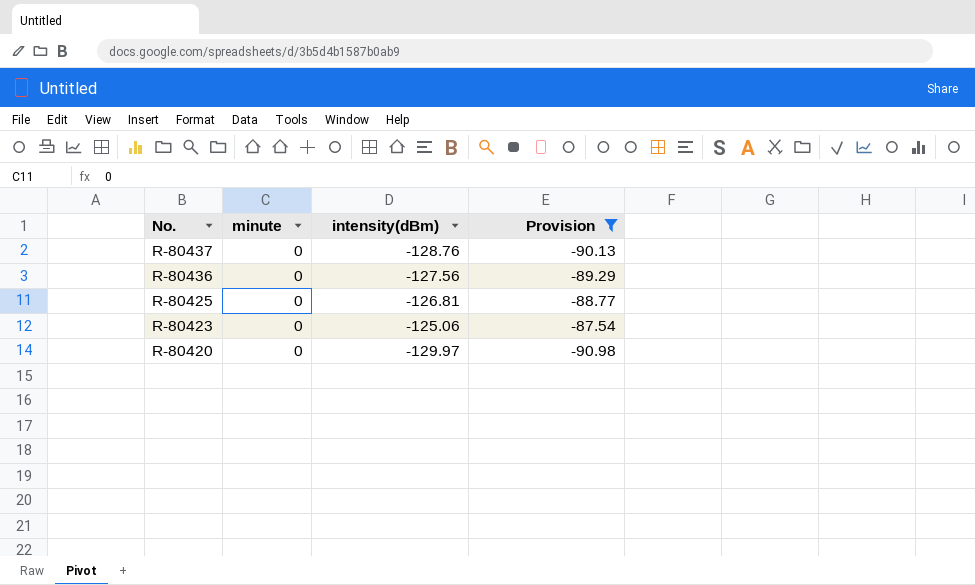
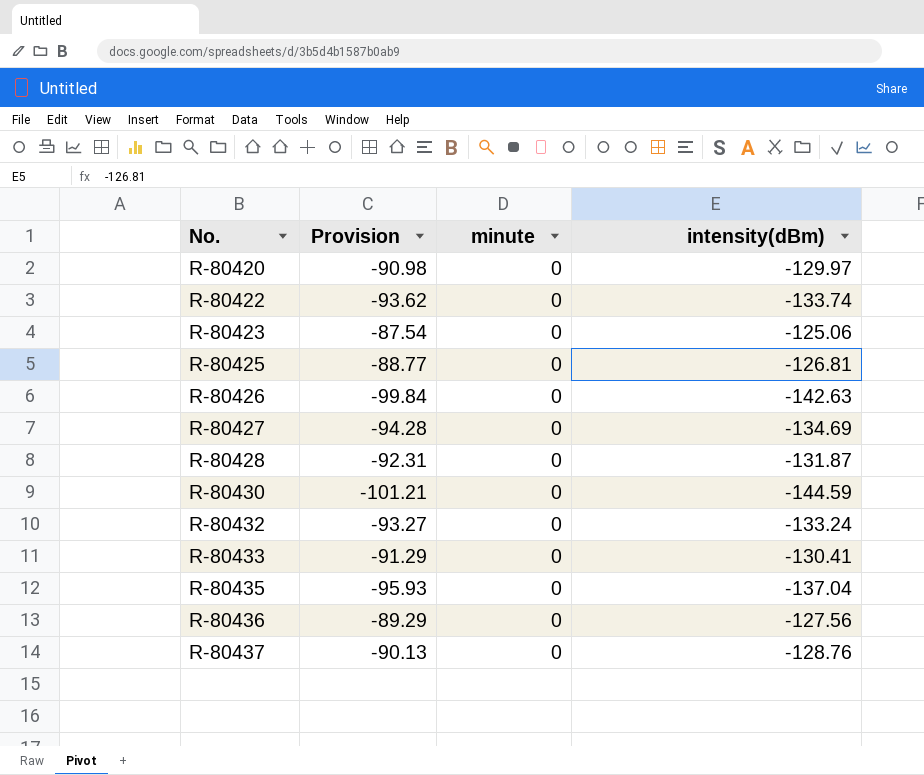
filter: Provision >= -90.98 -> none
row order: No. descending -> No. ascending
column Provision | position: 4 -> 2

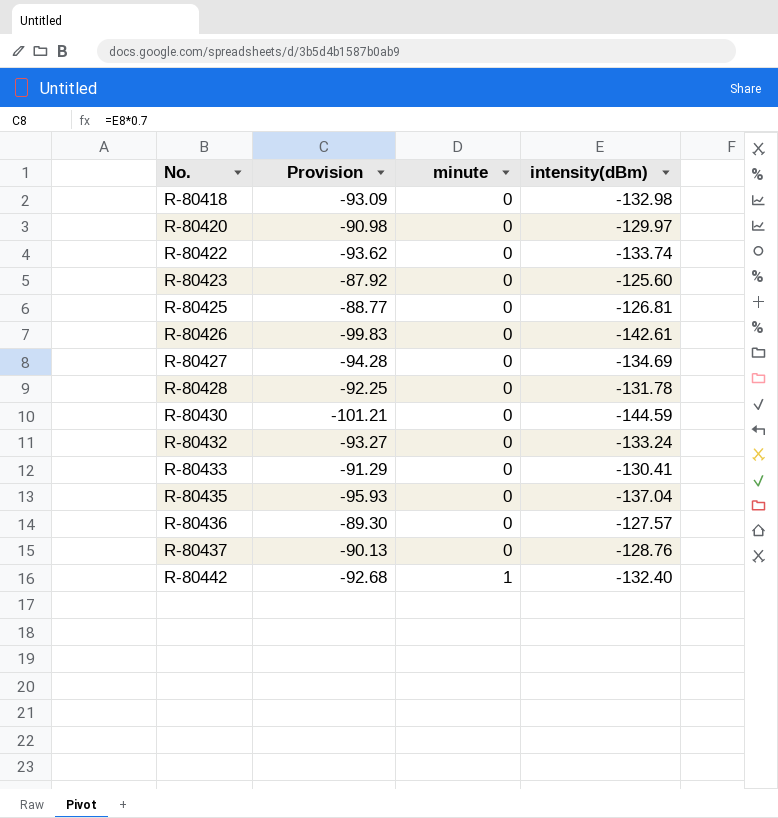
row R-80418: none -> -93.09 | 0 | -132.98
R-80423 | Provision: -87.54 -> -87.92
R-80423 | intensity(dBm): -125.06 -> -125.60
R-80426 | Provision: -99.84 -> -99.83
R-80426 | intensity(dBm): -142.63 -> -142.61
R-80428 | Provision: -92.31 -> -92.25
R-80428 | intensity(dBm): -131.87 -> -131.78
R-80436 | Provision: -89.29 -> -89.30
R-80436 | intensity(dBm): -127.56 -> -127.57
row R-80442: none -> -92.68 | 1 | -132.40

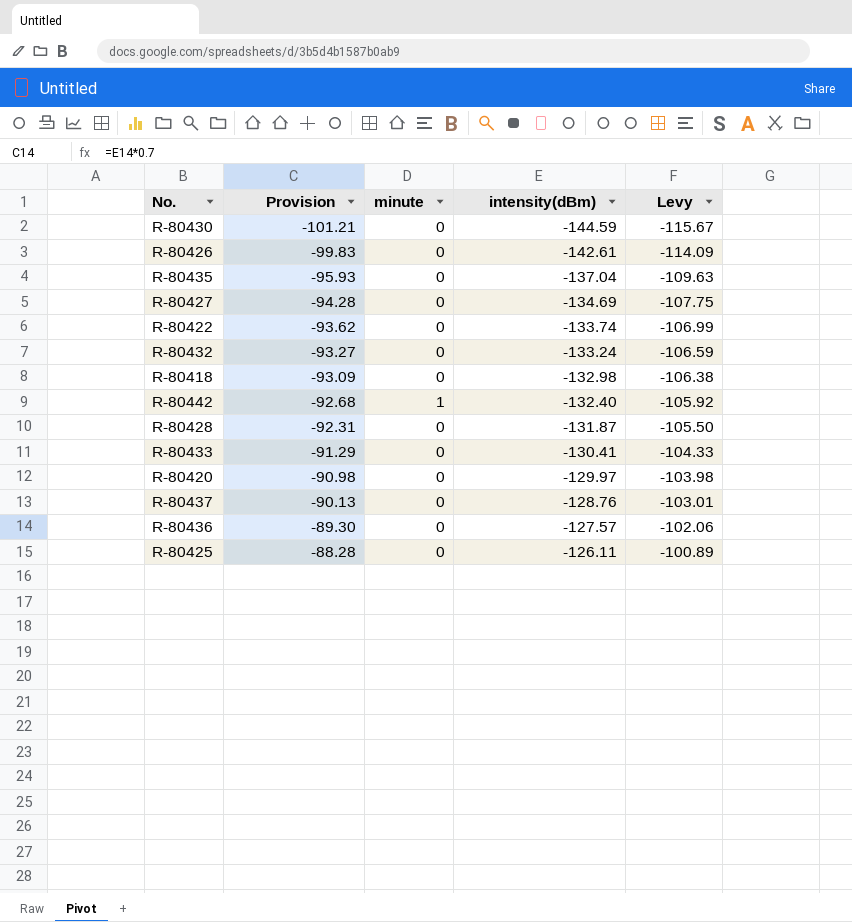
row order: No. ascending -> Provision ascending
column Levy | formula: none -> [intensity(dBm)] * 0.8
row R-80423: -87.92 | 0 | -125.60 -> none
R-80428 | Provision: -92.25 -> -92.31
R-80428 | intensity(dBm): -131.78 -> -131.87
R-80425 | Provision: -88.77 -> -88.28
R-80425 | intensity(dBm): -126.81 -> -126.11

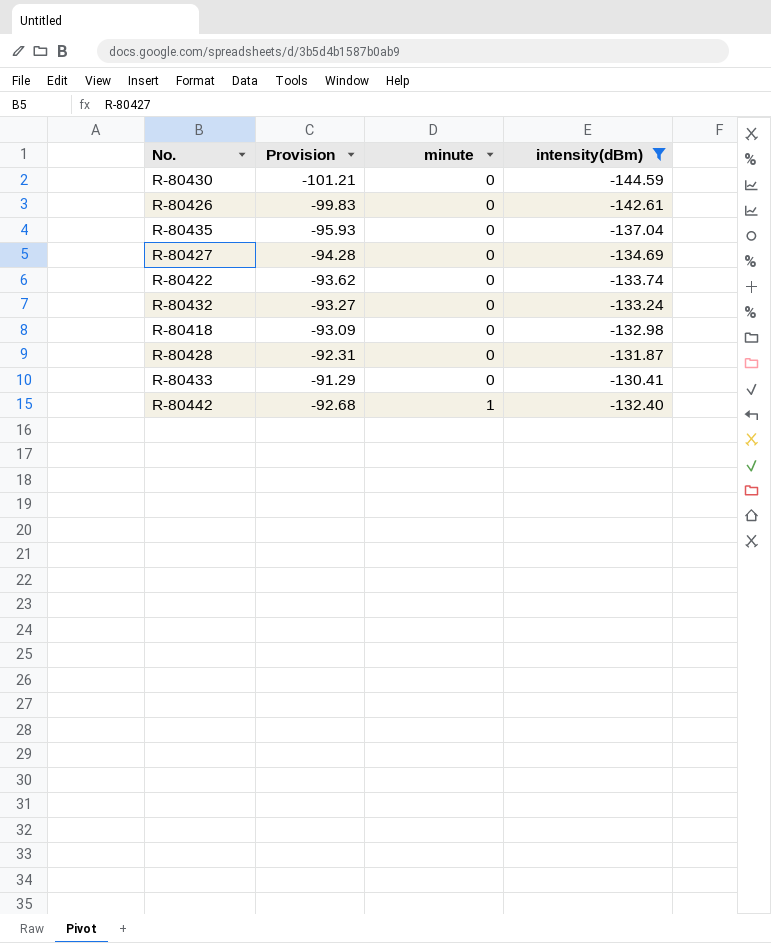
filter: none -> intensity(dBm) <= -130.41
row order: Provision ascending -> minute ascending
column Levy | formula: [intensity(dBm)] * 0.8 -> none

